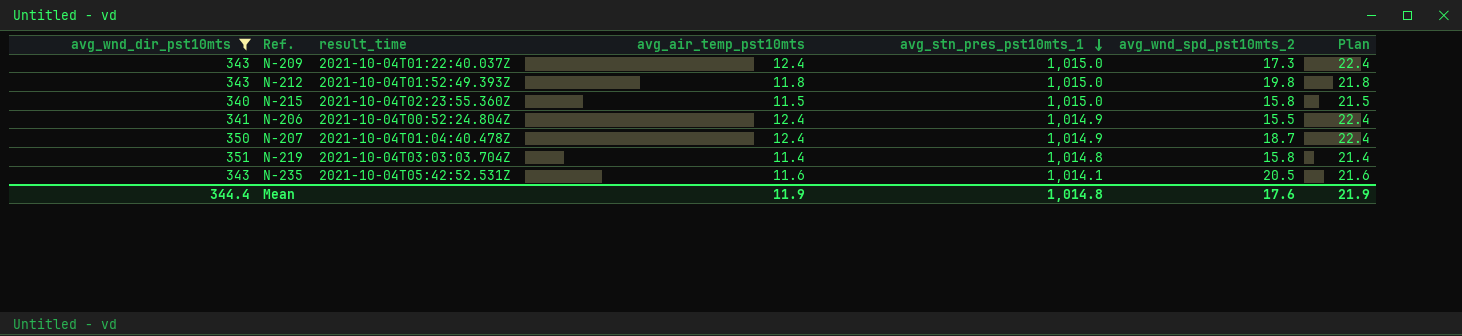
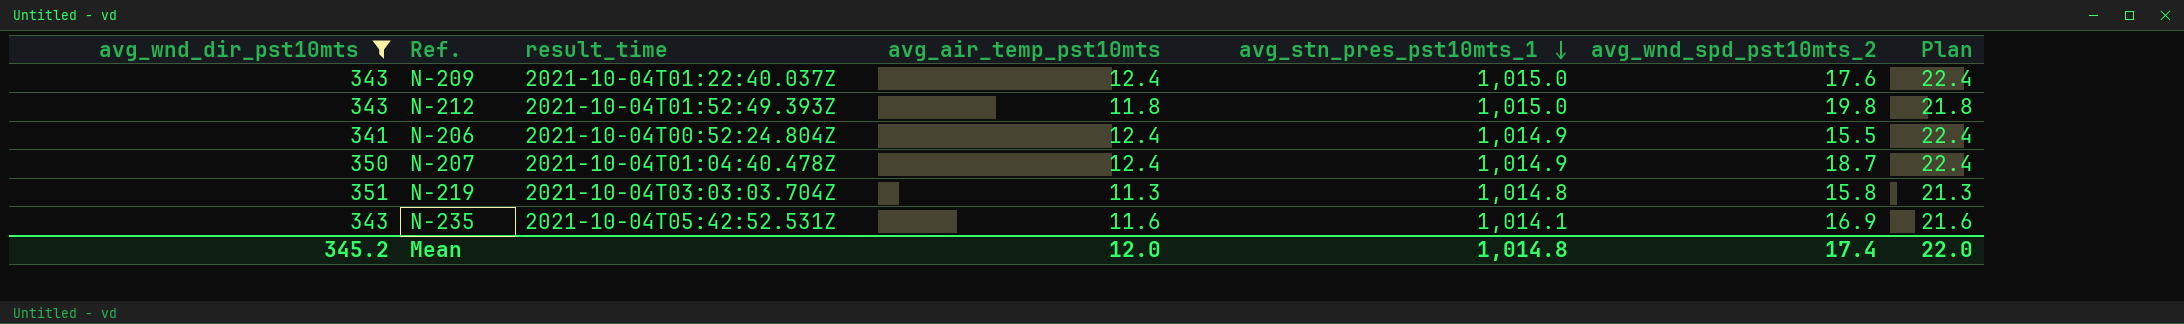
row N-215: 340 | 2021-10-04T02:23:55.360Z | 11.5 | 1,015.0 | 15.8 | 21.5 -> none
N-209 | avg_wnd_spd_pst10mts_2: 17.3 -> 17.6
N-219 | avg_air_temp_pst10mts: 11.4 -> 11.3
N-219 | Plan: 21.4 -> 21.3
N-235 | avg_wnd_spd_pst10mts_2: 20.5 -> 16.9
Mean | avg_wnd_dir_pst10mts: 344.4 -> 345.2
Mean | avg_air_temp_pst10mts: 11.9 -> 12.0
Mean | avg_wnd_spd_pst10mts_2: 17.6 -> 17.4
Mean | Plan: 21.9 -> 22.0

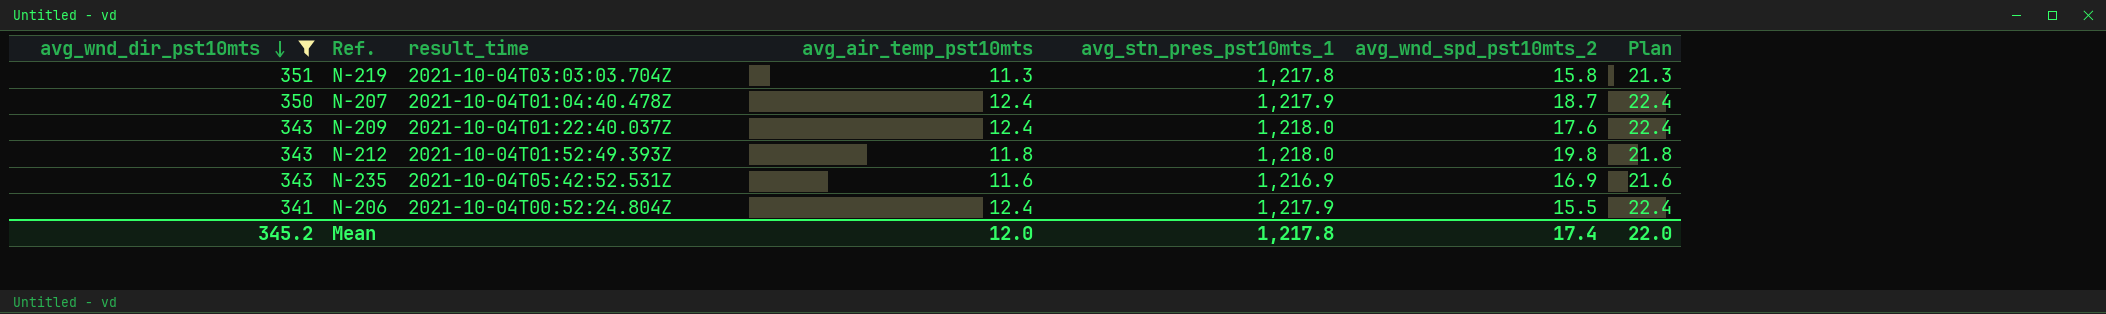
row order: avg_stn_pres_pst10mts_1 descending -> avg_wnd_dir_pst10mts descending
N-219 | avg_stn_pres_pst10mts_1: 1,014.8 -> 1,217.8
N-207 | avg_stn_pres_pst10mts_1: 1,014.9 -> 1,217.9
N-209 | avg_stn_pres_pst10mts_1: 1,015.0 -> 1,218.0
N-212 | avg_stn_pres_pst10mts_1: 1,015.0 -> 1,218.0
N-235 | avg_stn_pres_pst10mts_1: 1,014.1 -> 1,216.9
N-206 | avg_stn_pres_pst10mts_1: 1,014.9 -> 1,217.9
Mean | avg_stn_pres_pst10mts_1: 1,014.8 -> 1,217.8

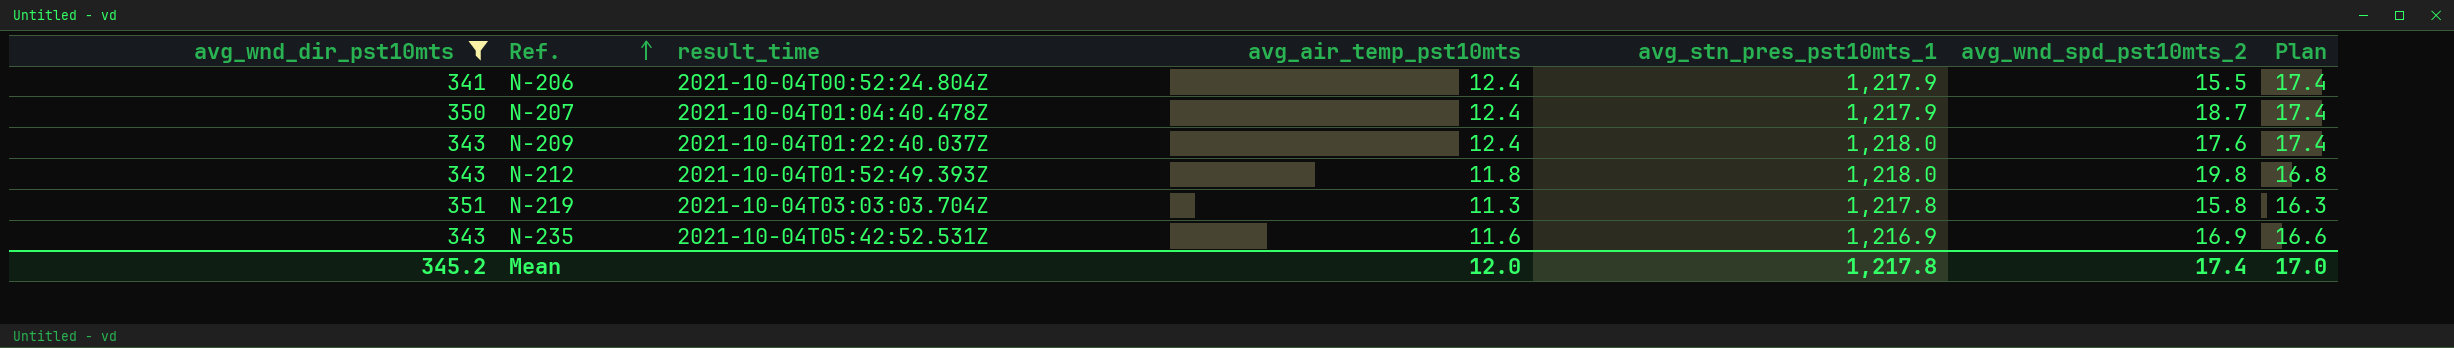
row order: avg_wnd_dir_pst10mts descending -> Ref. ascending
column Plan | formula: [avg_air_temp_pst10mts] + 10 -> [avg_air_temp_pst10mts] + 5
Mean | Plan: 22.0 -> 17.0

